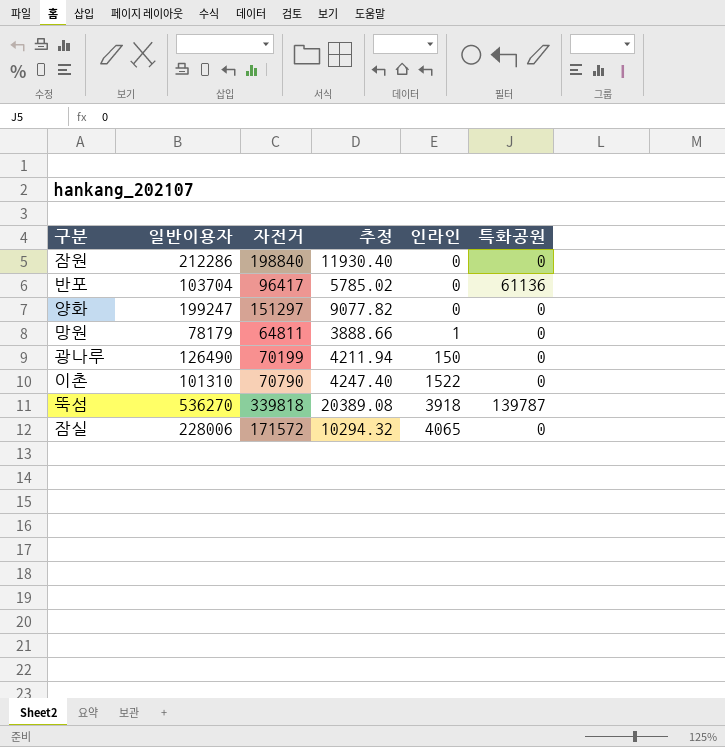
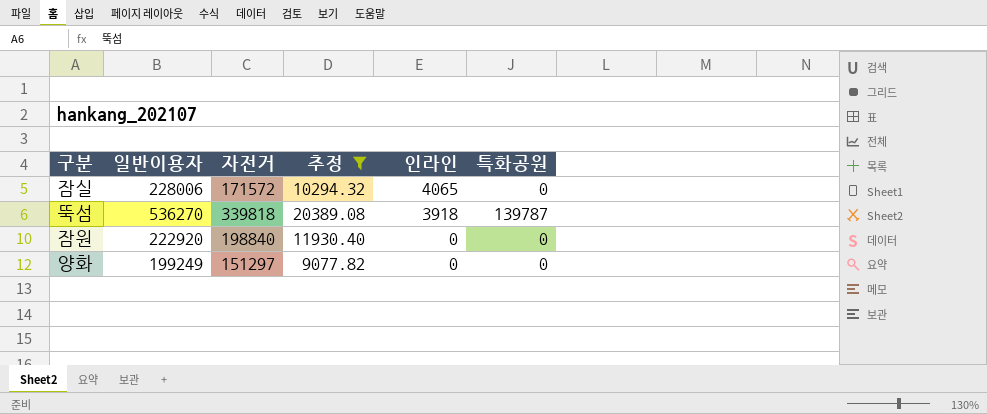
filter: none -> 추정 >= 9077.82
row order: 인라인 ascending -> 인라인 descending
잠원 | 일반이용자: 212286 -> 222920
양화 | 일반이용자: 199247 -> 199249

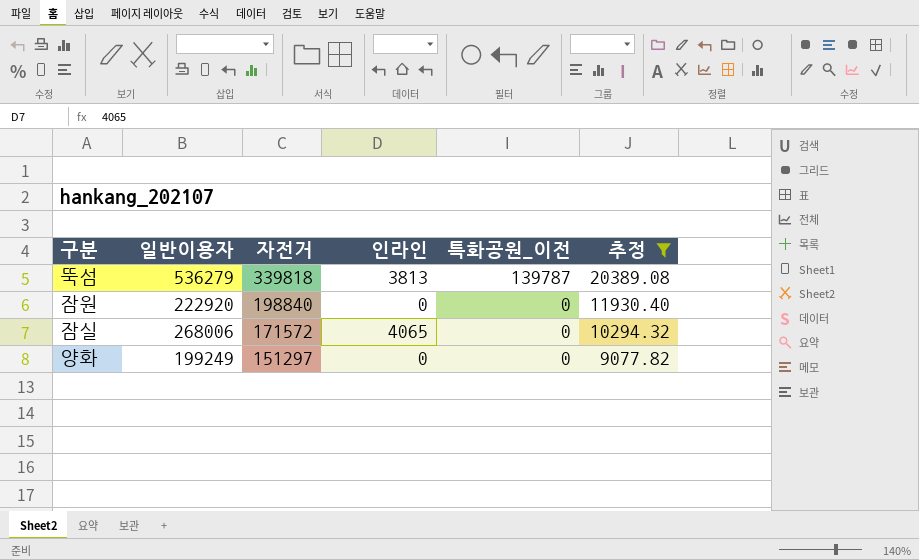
row order: 인라인 descending -> 자전거 descending
column name: 특화공원 -> 특화공원_이전
column 추정 | position: 4 -> 6
뚝섬 | 일반이용자: 536270 -> 536279
뚝섬 | 인라인: 3918 -> 3813
잠실 | 일반이용자: 228006 -> 268006

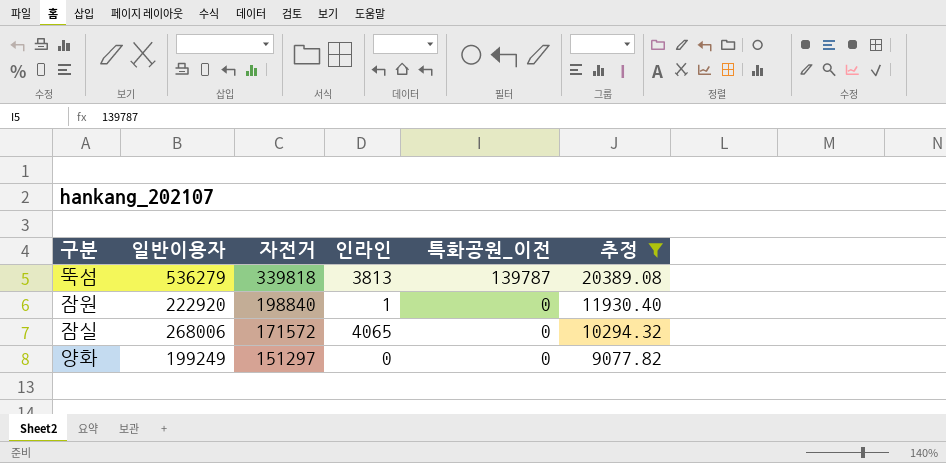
잠원 | 인라인: 0 -> 1

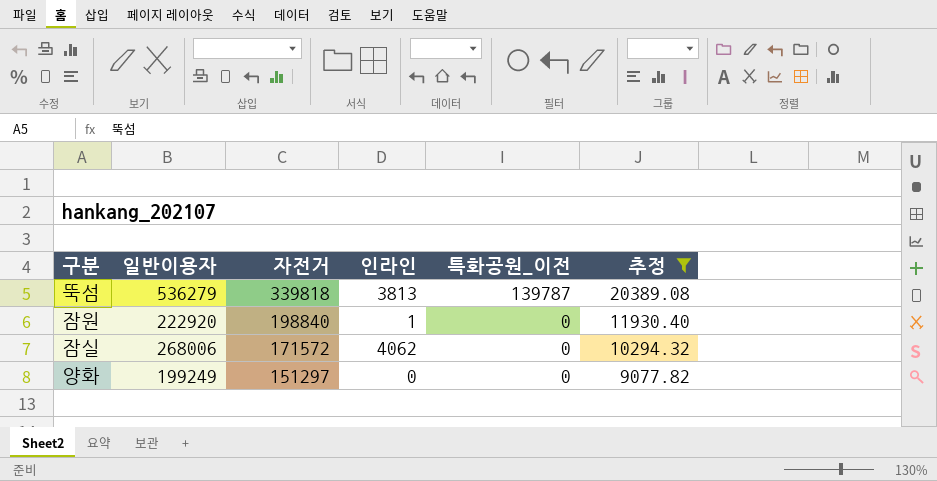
잠실 | 인라인: 4065 -> 4062

